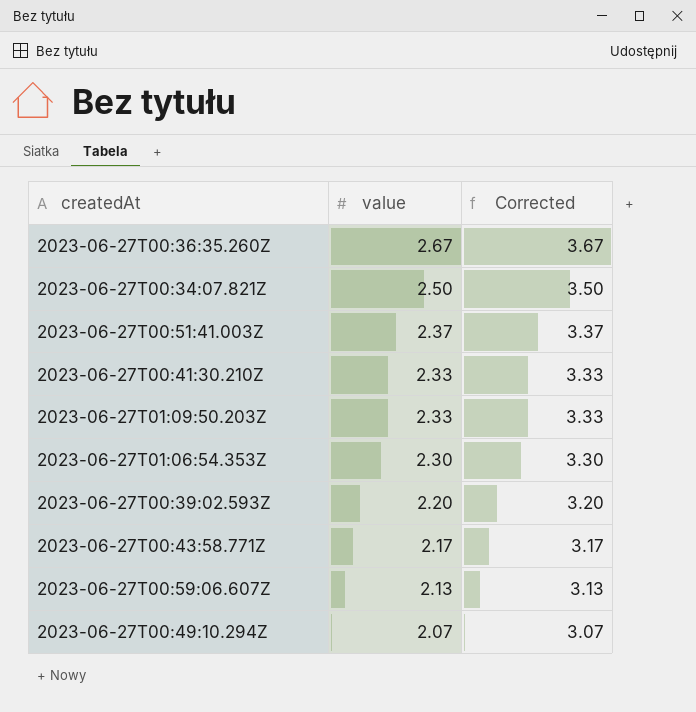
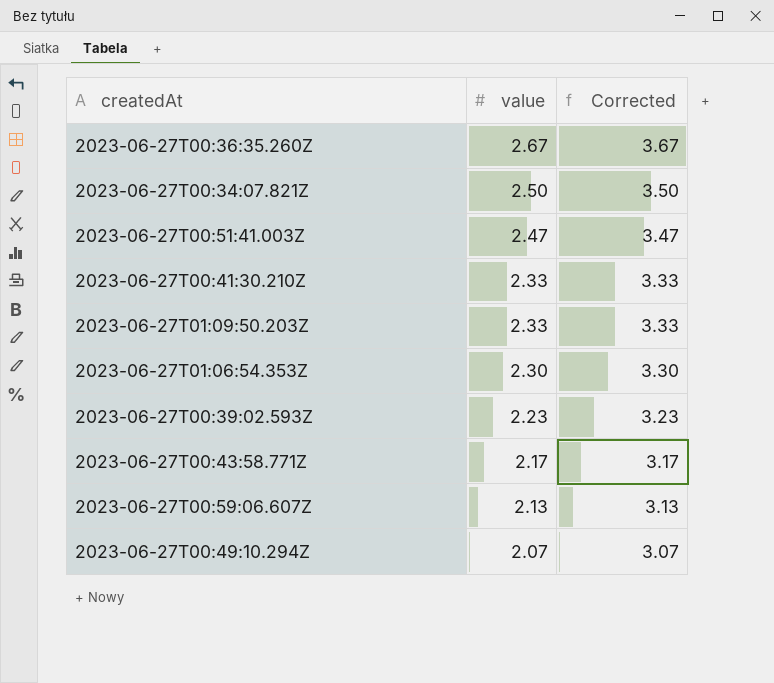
2023-06-27T00:51:41.003Z | value: 2.37 -> 2.47
2023-06-27T00:51:41.003Z | Corrected: 3.37 -> 3.47
2023-06-27T00:39:02.593Z | value: 2.20 -> 2.23
2023-06-27T00:39:02.593Z | Corrected: 3.20 -> 3.23

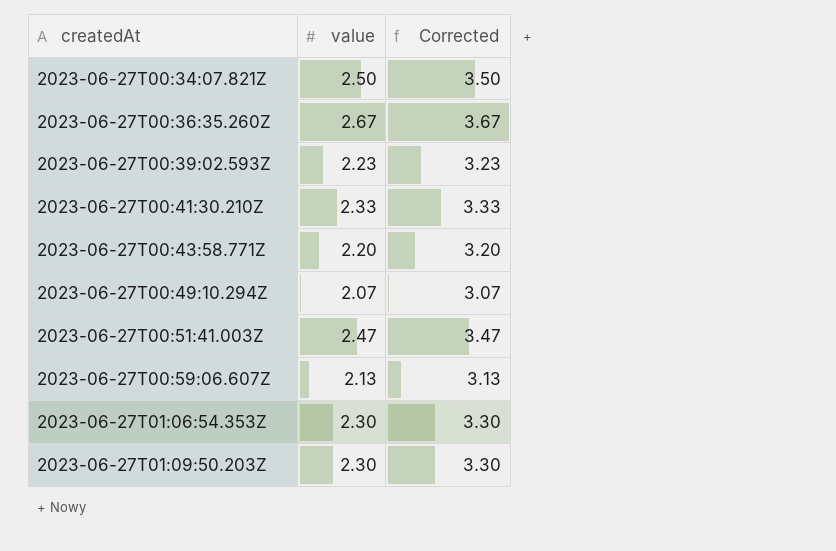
row order: value descending -> createdAt ascending
2023-06-27T00:43:58.771Z | value: 2.17 -> 2.20
2023-06-27T00:43:58.771Z | Corrected: 3.17 -> 3.20
2023-06-27T01:09:50.203Z | value: 2.33 -> 2.30
2023-06-27T01:09:50.203Z | Corrected: 3.33 -> 3.30

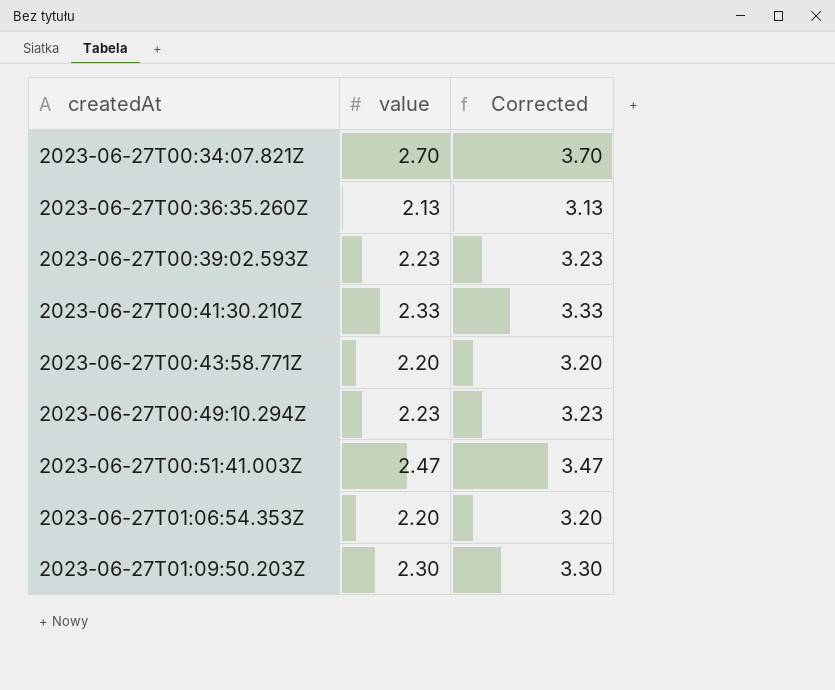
row 2023-06-27T00:59:06.607Z: 2.13 | 3.13 -> none
2023-06-27T00:34:07.821Z | value: 2.50 -> 2.70
2023-06-27T00:34:07.821Z | Corrected: 3.50 -> 3.70
2023-06-27T00:36:35.260Z | value: 2.67 -> 2.13
2023-06-27T00:36:35.260Z | Corrected: 3.67 -> 3.13
2023-06-27T00:49:10.294Z | value: 2.07 -> 2.23
2023-06-27T00:49:10.294Z | Corrected: 3.07 -> 3.23
2023-06-27T01:06:54.353Z | value: 2.30 -> 2.20
2023-06-27T01:06:54.353Z | Corrected: 3.30 -> 3.20

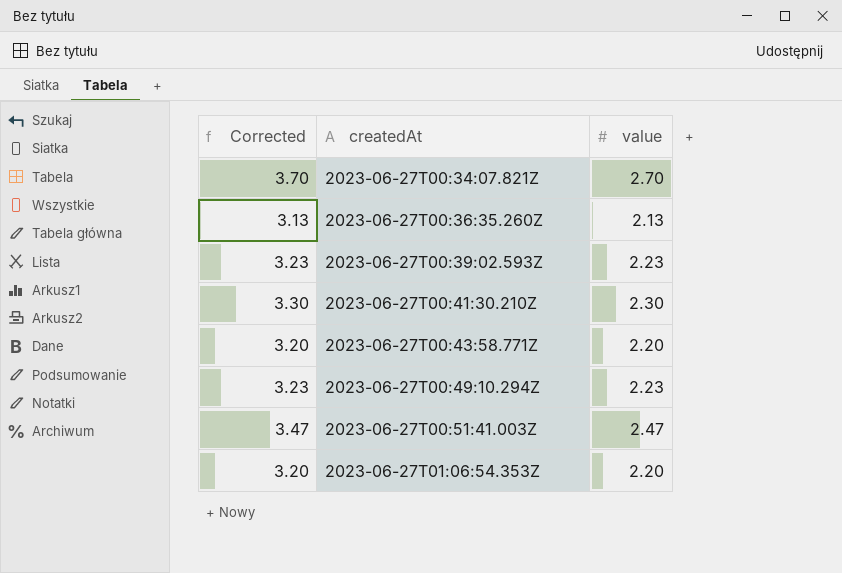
column Corrected | position: 3 -> 1
row 2023-06-27T01:09:50.203Z: 2.30 | 3.30 -> none
2023-06-27T00:41:30.210Z | Corrected: 3.33 -> 3.30
2023-06-27T00:41:30.210Z | value: 2.33 -> 2.30

